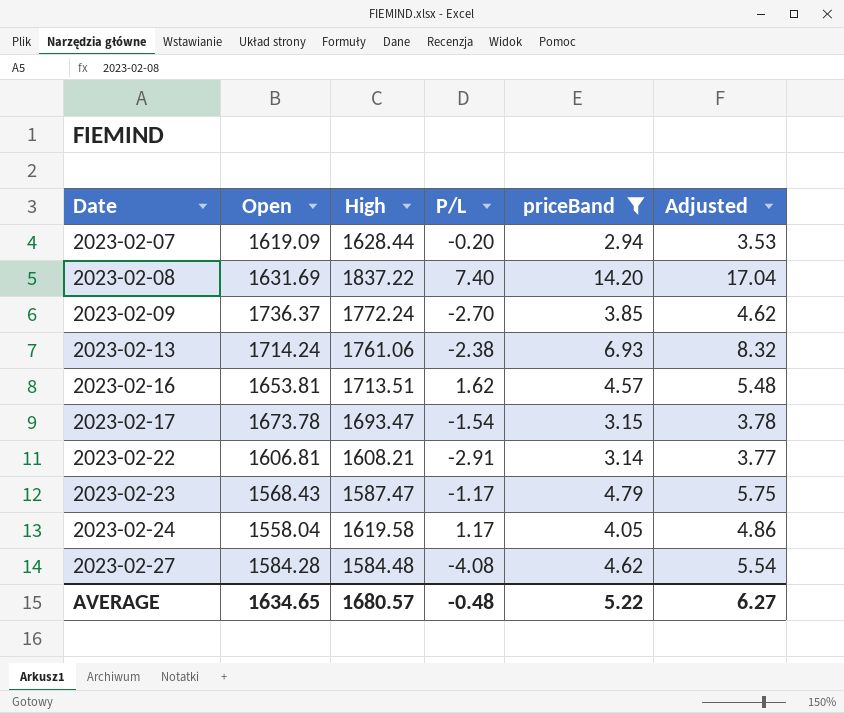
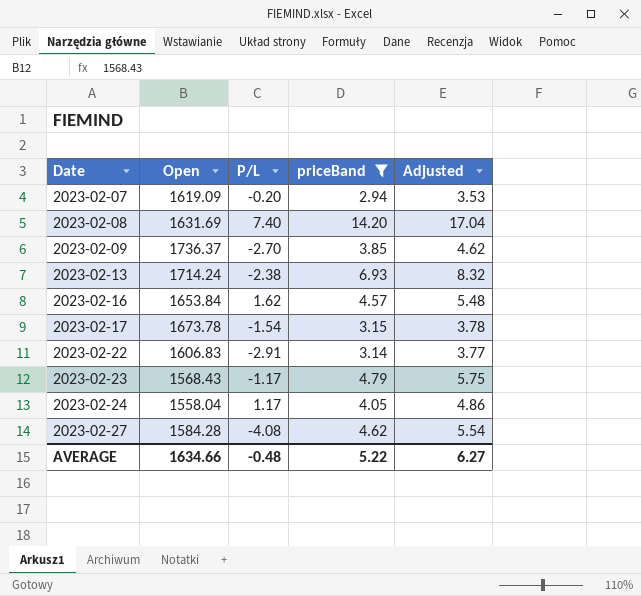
column High | position: 3 -> none
2023-02-16 | Open: 1653.81 -> 1653.84
2023-02-22 | Open: 1606.81 -> 1606.83
AVERAGE | Open: 1634.65 -> 1634.66

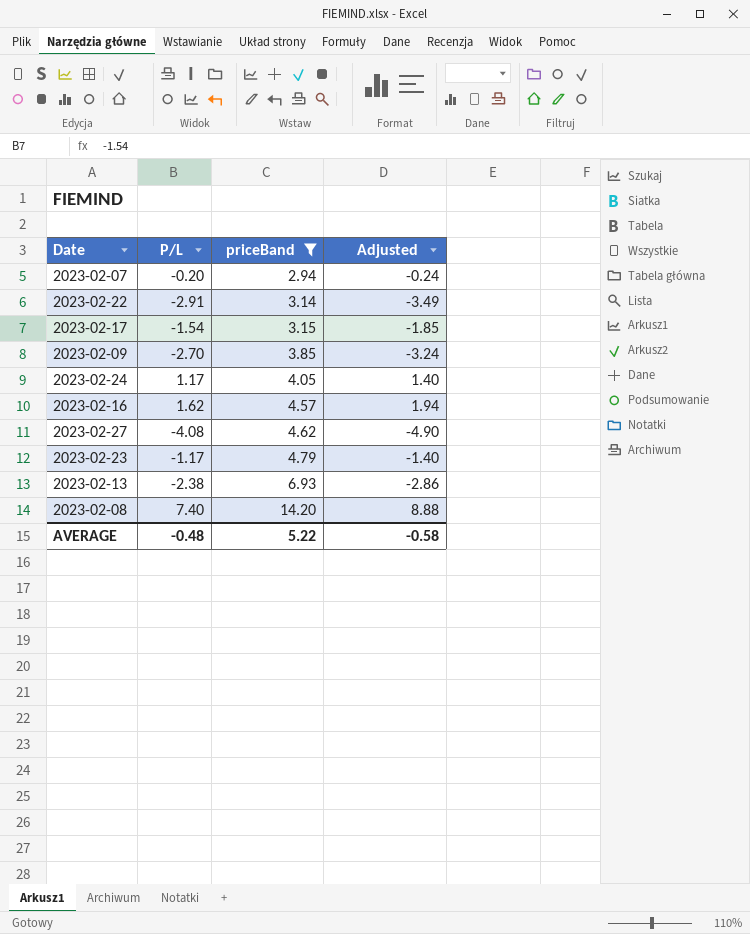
row order: Date ascending -> priceBand ascending
column Open | position: 2 -> none
column Adjusted | formula: [priceBand] * 1.2 -> [P/L] * 1.2
AVERAGE | Adjusted: 6.27 -> -0.58

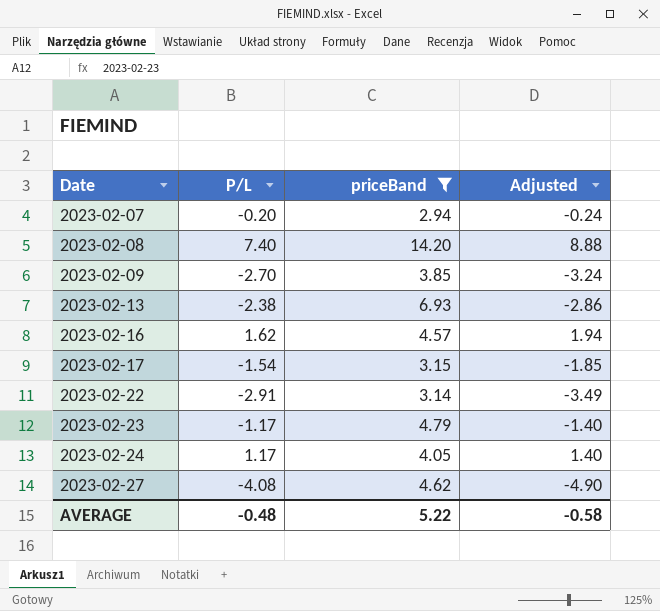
row order: priceBand ascending -> Date ascending

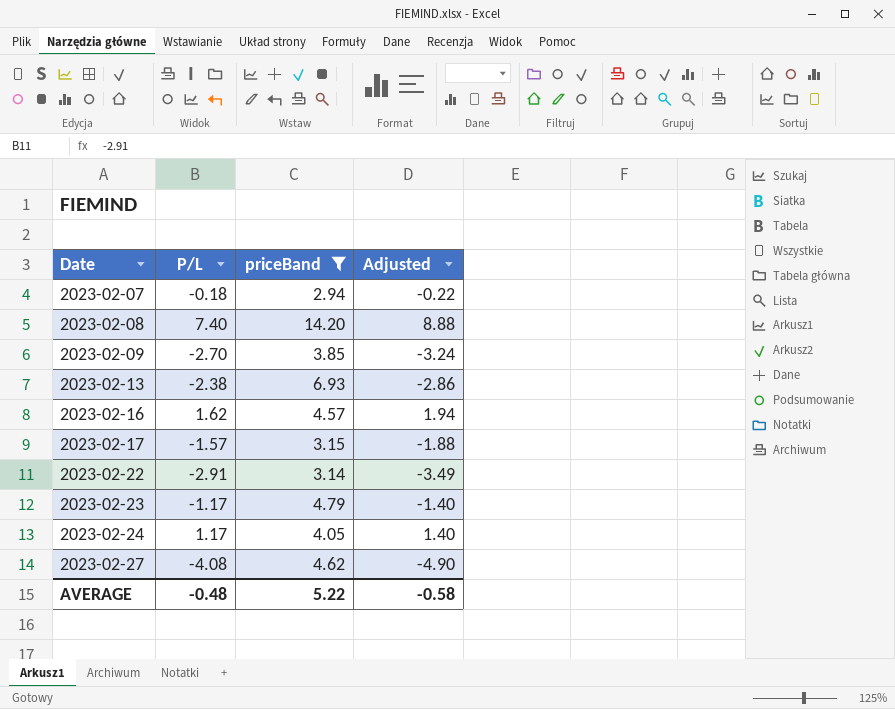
2023-02-07 | P/L: -0.20 -> -0.18
2023-02-07 | Adjusted: -0.24 -> -0.22
2023-02-17 | P/L: -1.54 -> -1.57
2023-02-17 | Adjusted: -1.85 -> -1.88

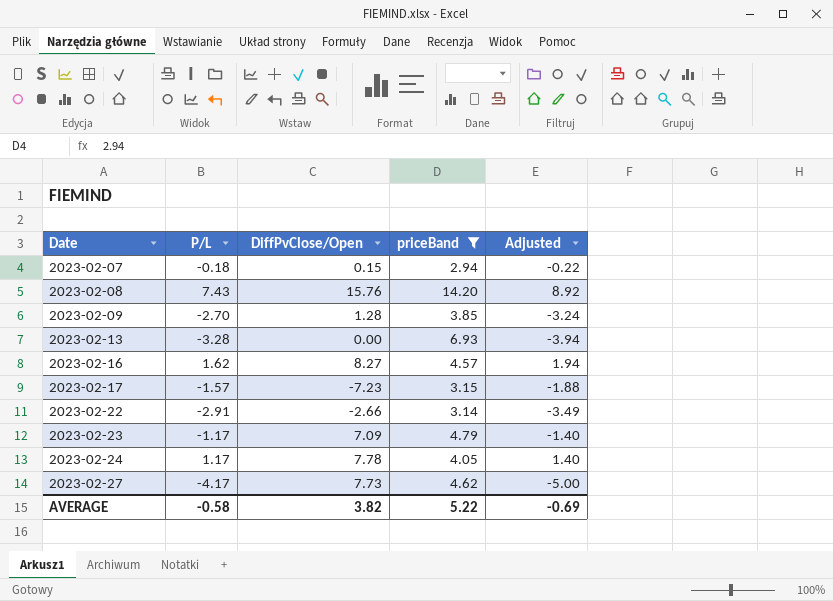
column DiffPvClose/Open | position: none -> 3
2023-02-08 | P/L: 7.40 -> 7.43
2023-02-08 | Adjusted: 8.88 -> 8.92
2023-02-13 | P/L: -2.38 -> -3.28
2023-02-13 | Adjusted: -2.86 -> -3.94
2023-02-27 | P/L: -4.08 -> -4.17
2023-02-27 | Adjusted: -4.90 -> -5.00
AVERAGE | P/L: -0.48 -> -0.58
AVERAGE | Adjusted: -0.58 -> -0.69

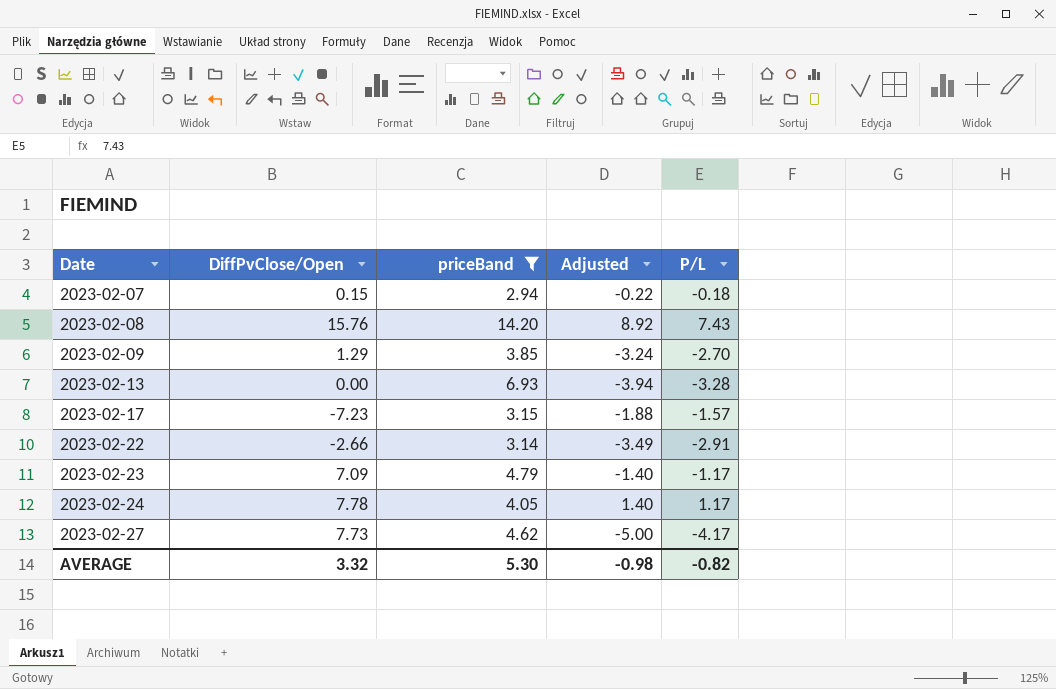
column P/L | position: 2 -> 5
row 2023-02-16: 1.62 | 8.27 | 4.57 | 1.94 -> none
2023-02-09 | DiffPvClose/Open: 1.28 -> 1.29
AVERAGE | DiffPvClose/Open: 3.82 -> 3.32
AVERAGE | priceBand: 5.22 -> 5.30
AVERAGE | Adjusted: -0.69 -> -0.98
AVERAGE | P/L: -0.58 -> -0.82

